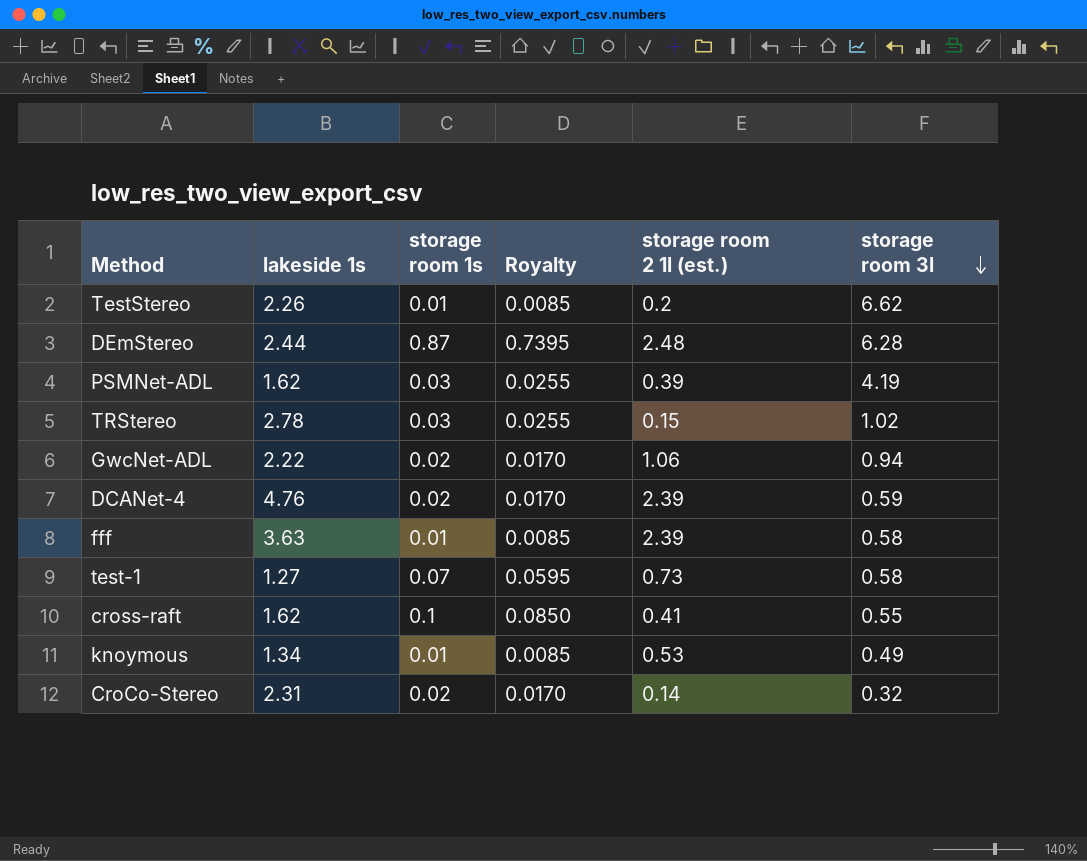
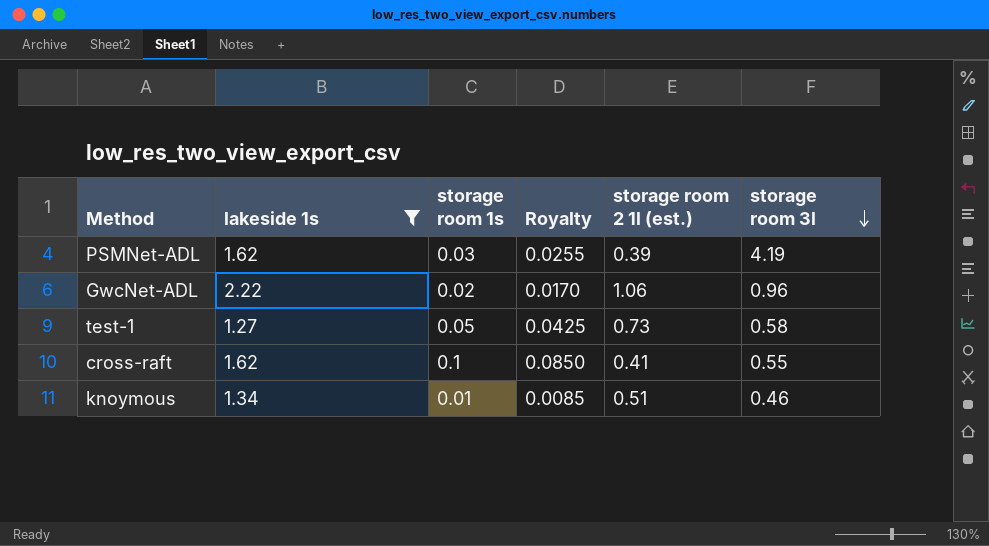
filter: none -> lakeside 1s <= 2.22
GwcNet-ADL | storage room 3l: 0.94 -> 0.96
test-1 | storage room 1s: 0.07 -> 0.05
test-1 | Royalty: 0.0595 -> 0.0425
knoymous | storage room 2 1l (est.): 0.53 -> 0.51
knoymous | storage room 3l: 0.49 -> 0.46

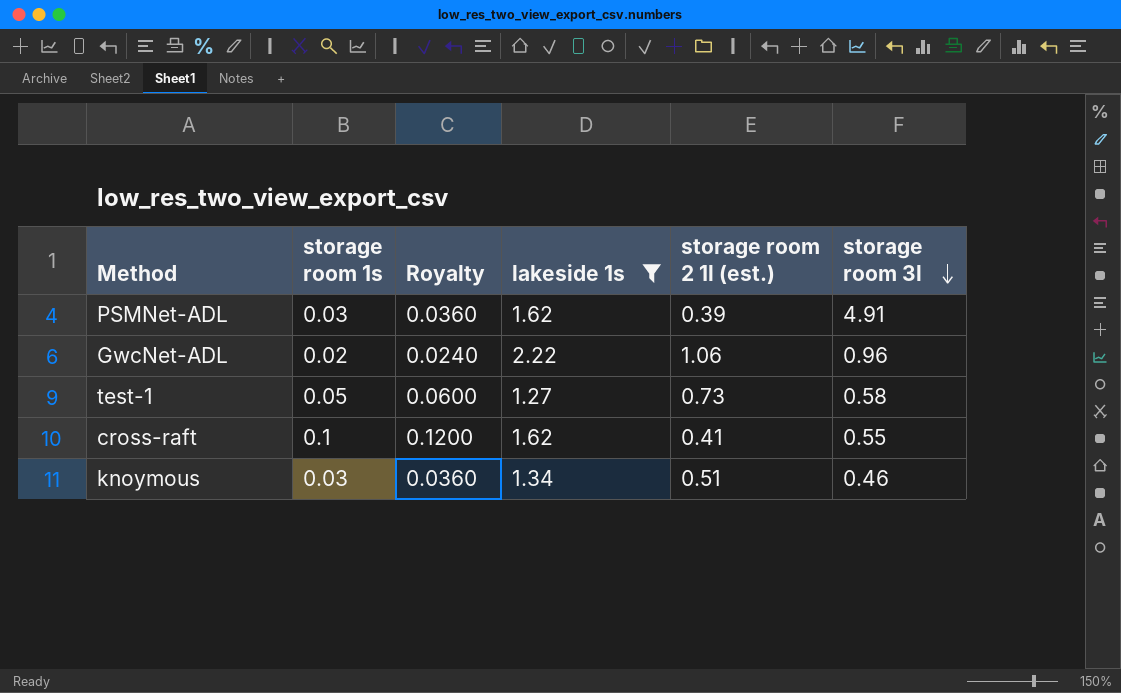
column Royalty | formula: [storage room 1s] * 0.85 -> [storage room 1s] * 1.2
column lakeside 1s | position: 2 -> 4
PSMNet-ADL | storage room 3l: 4.19 -> 4.91
knoymous | storage room 1s: 0.01 -> 0.03

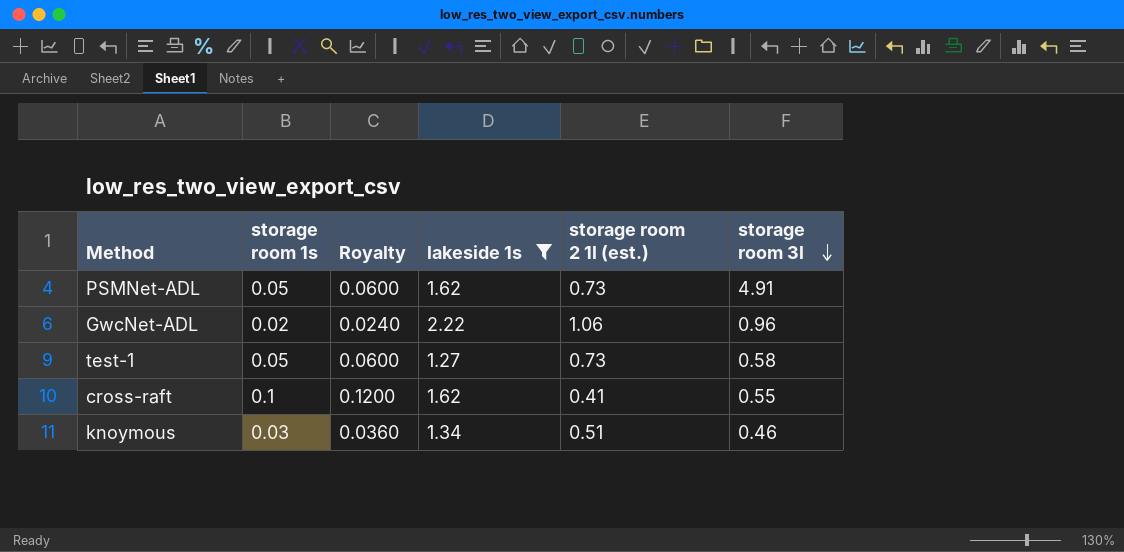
PSMNet-ADL | storage room 1s: 0.03 -> 0.05
PSMNet-ADL | Royalty: 0.0360 -> 0.0600
PSMNet-ADL | storage room 2 1l (est.): 0.39 -> 0.73

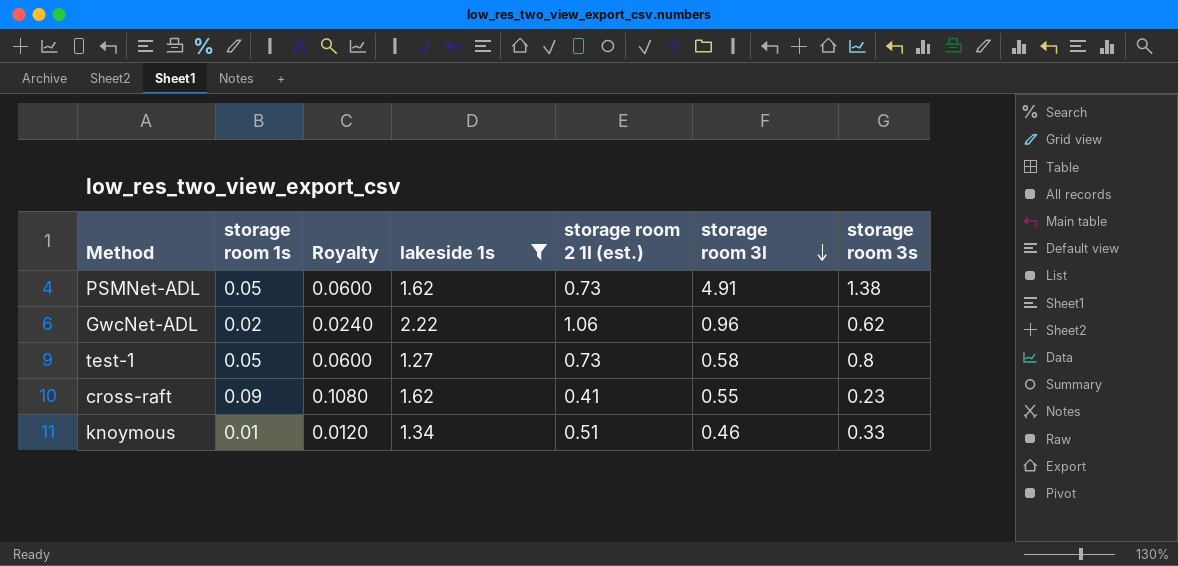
column storage room 3s | position: none -> 7
cross-raft | storage room 1s: 0.1 -> 0.09
cross-raft | Royalty: 0.1200 -> 0.1080
knoymous | storage room 1s: 0.03 -> 0.01
knoymous | Royalty: 0.0360 -> 0.0120

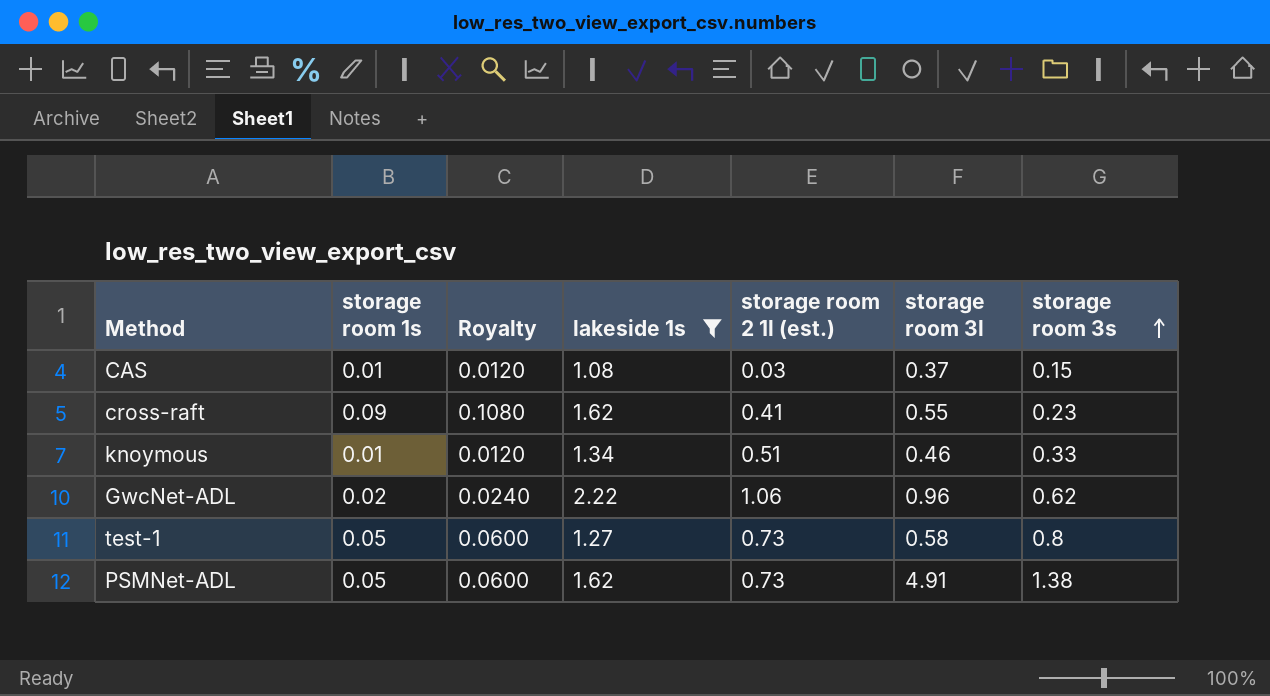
row order: storage room 3l descending -> storage room 3s ascending
row CAS: none -> 0.01 | 0.0120 | 1.08 | 0.03 | 0.37 | 0.15

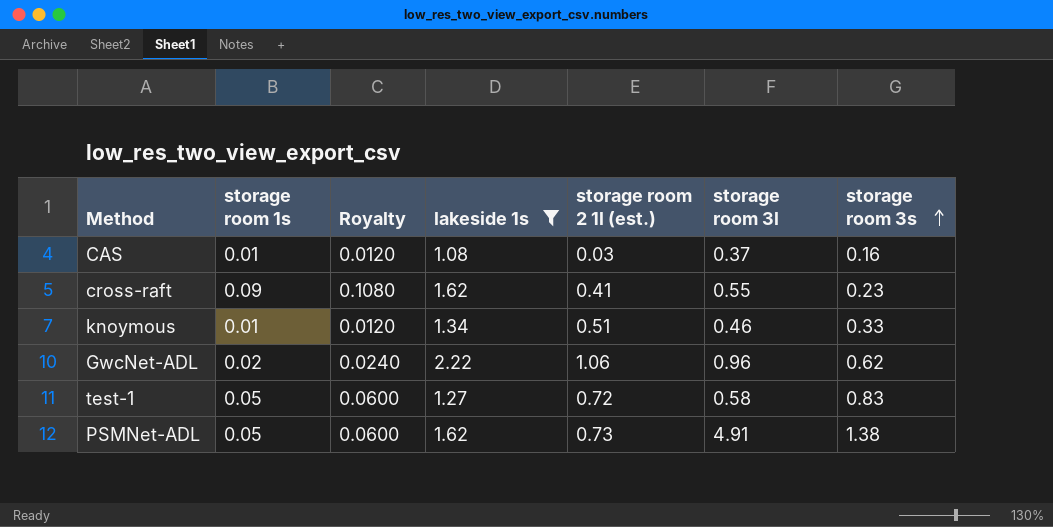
CAS | storage room 3s: 0.15 -> 0.16
test-1 | storage room 2 1l (est.): 0.73 -> 0.72
test-1 | storage room 3s: 0.8 -> 0.83

